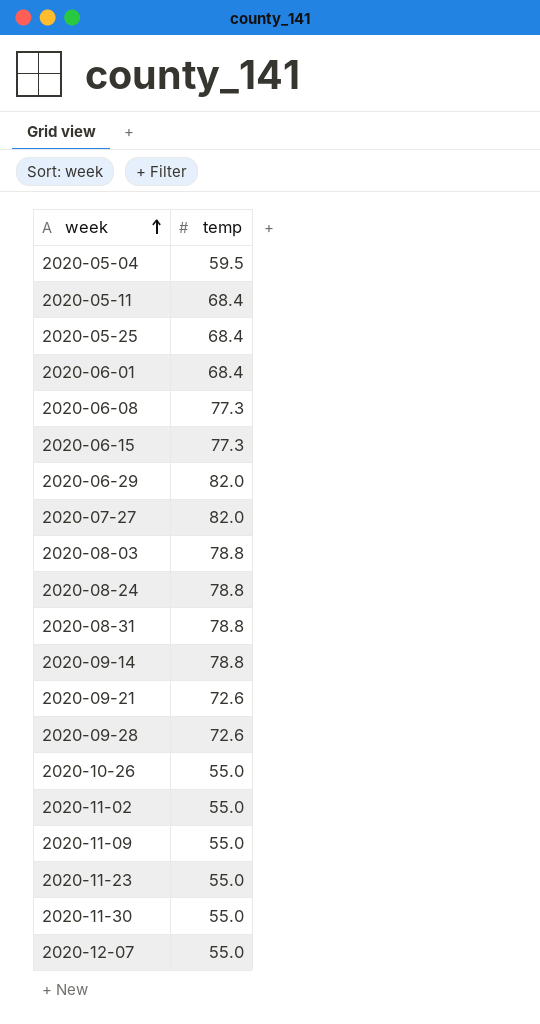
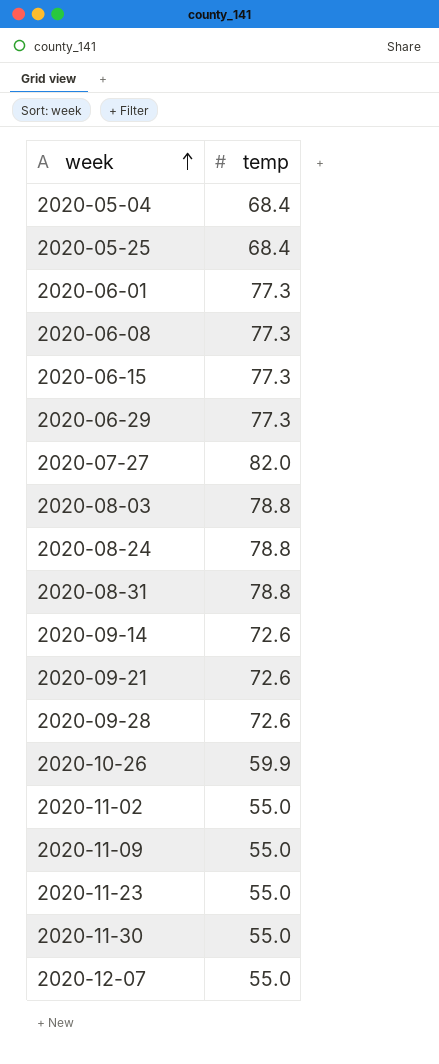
row 2020-05-11: 68.4 -> none
2020-05-04 | temp: 59.5 -> 68.4
2020-06-01 | temp: 68.4 -> 77.3
2020-06-29 | temp: 82.0 -> 77.3
2020-09-14 | temp: 78.8 -> 72.6
2020-10-26 | temp: 55.0 -> 59.9

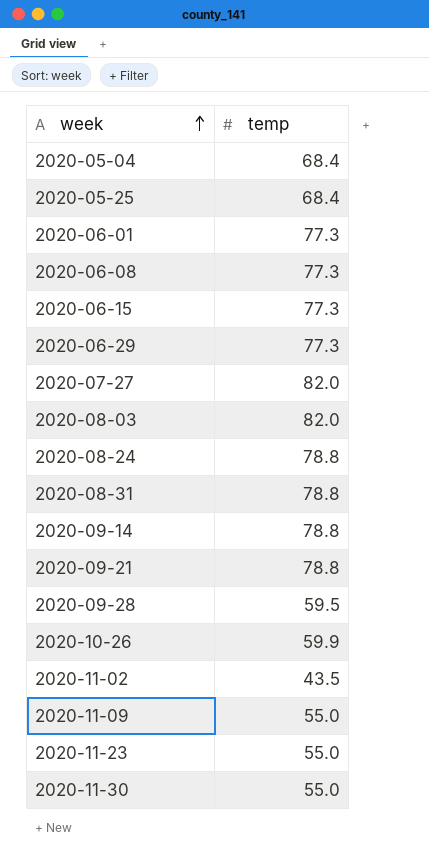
row 2020-12-07: 55.0 -> none
2020-08-03 | temp: 78.8 -> 82.0
2020-09-14 | temp: 72.6 -> 78.8
2020-09-21 | temp: 72.6 -> 78.8
2020-09-28 | temp: 72.6 -> 59.5
2020-11-02 | temp: 55.0 -> 43.5

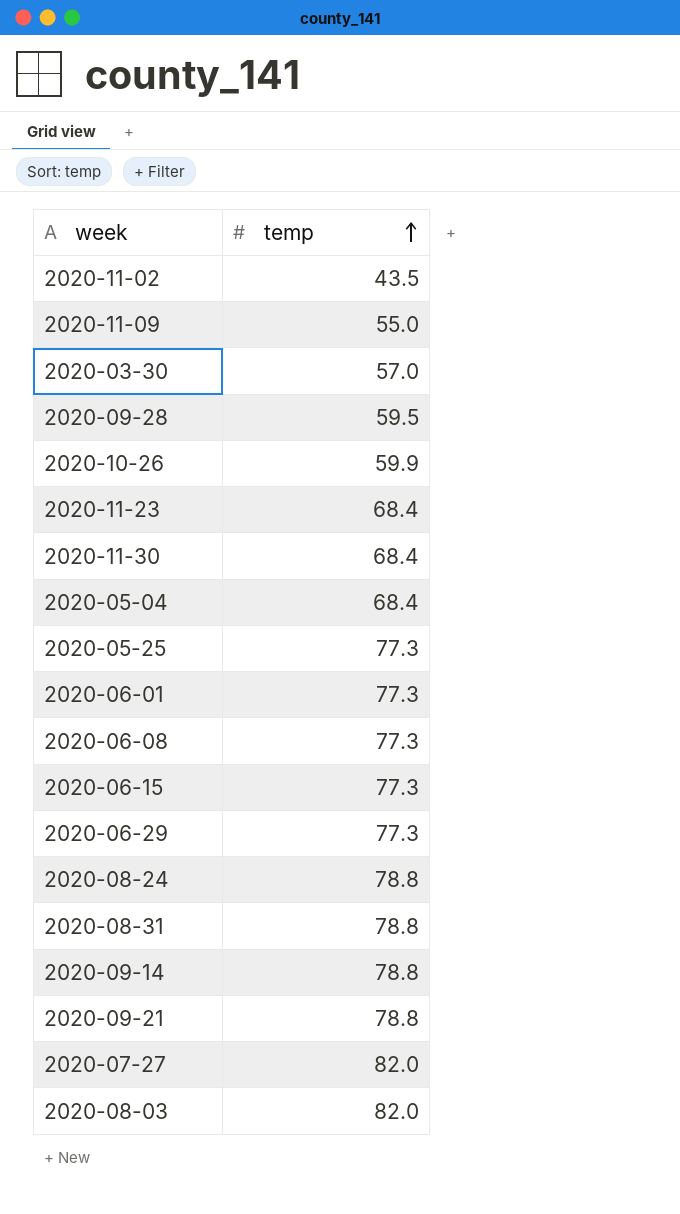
row order: week ascending -> temp ascending
row 2020-03-30: none -> 57.0
2020-11-23 | temp: 55.0 -> 68.4
2020-11-30 | temp: 55.0 -> 68.4
2020-05-25 | temp: 68.4 -> 77.3

